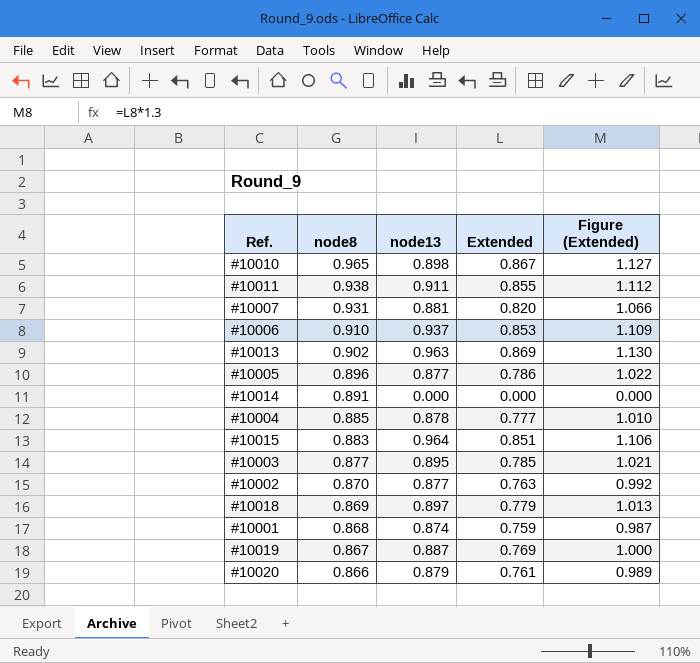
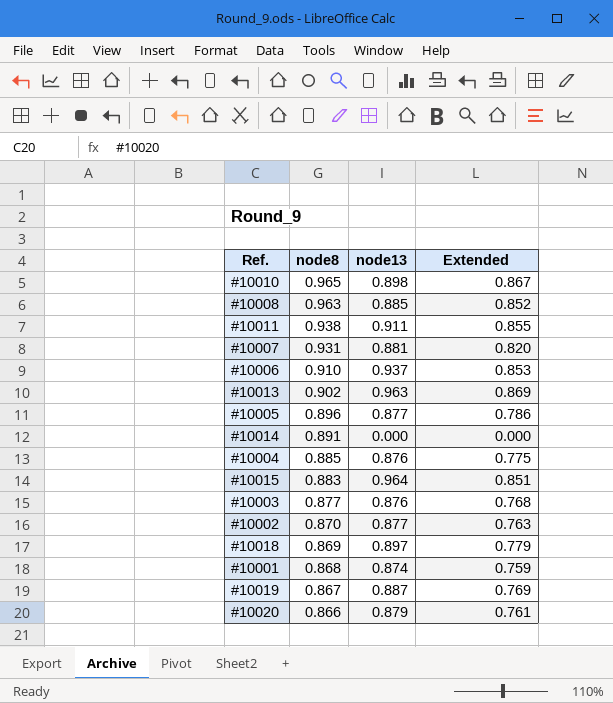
column Figure (Extended) | formula: [Extended] * 1.3 -> none
row #10008: none -> 0.963 | 0.885 | 0.852
#10004 | node13: 0.878 -> 0.876
#10004 | Extended: 0.777 -> 0.775
#10003 | node13: 0.895 -> 0.876
#10003 | Extended: 0.785 -> 0.768

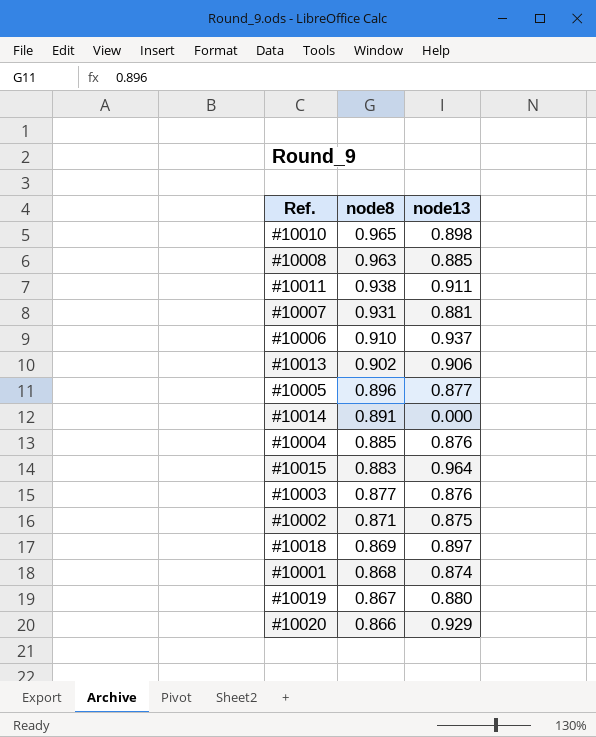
column Extended | formula: [node8] * [node13] -> none
#10013 | node13: 0.963 -> 0.906
#10002 | node8: 0.870 -> 0.871
#10002 | node13: 0.877 -> 0.875
#10019 | node13: 0.887 -> 0.880
#10020 | node13: 0.879 -> 0.929

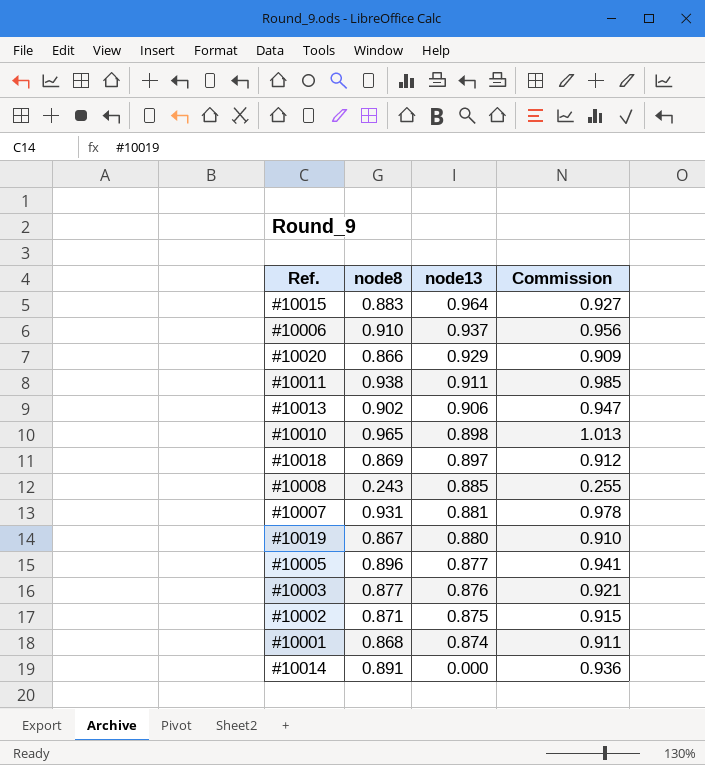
row order: node8 descending -> node13 descending
column Commission | formula: none -> [node8] * 1.05
row #10004: 0.885 | 0.876 -> none
#10008 | node8: 0.963 -> 0.243

